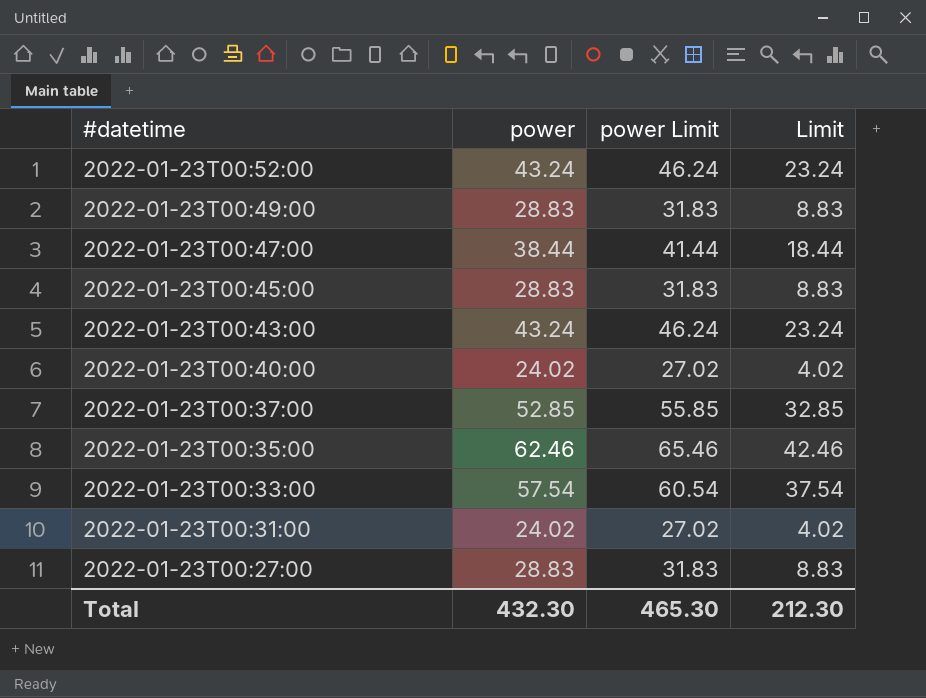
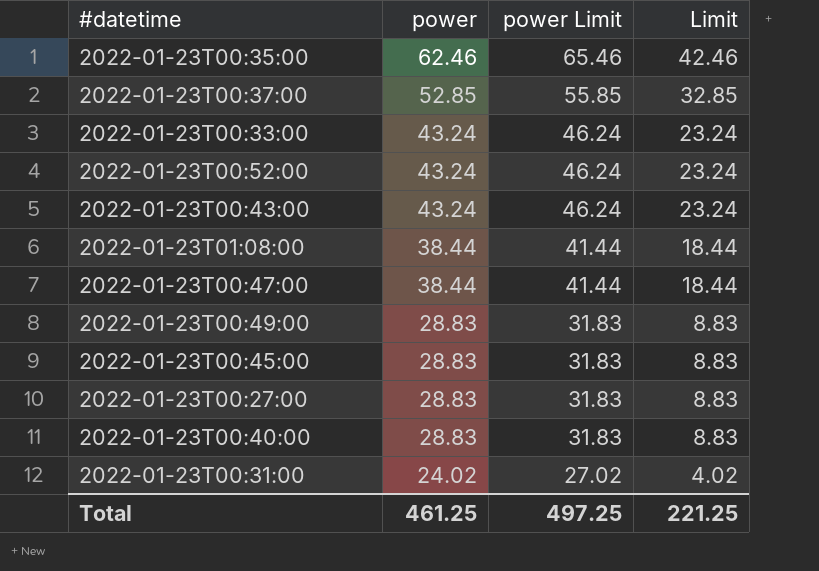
row order: #datetime descending -> power descending
2022-01-23T00:33:00 | power: 57.54 -> 43.24
2022-01-23T00:33:00 | power Limit: 60.54 -> 46.24
2022-01-23T00:33:00 | Limit: 37.54 -> 23.24
row 2022-01-23T01:08:00: none -> 38.44 | 41.44 | 18.44
2022-01-23T00:40:00 | power: 24.02 -> 28.83
2022-01-23T00:40:00 | power Limit: 27.02 -> 31.83
2022-01-23T00:40:00 | Limit: 4.02 -> 8.83
Total | power: 432.30 -> 461.25
Total | power Limit: 465.30 -> 497.25
Total | Limit: 212.30 -> 221.25

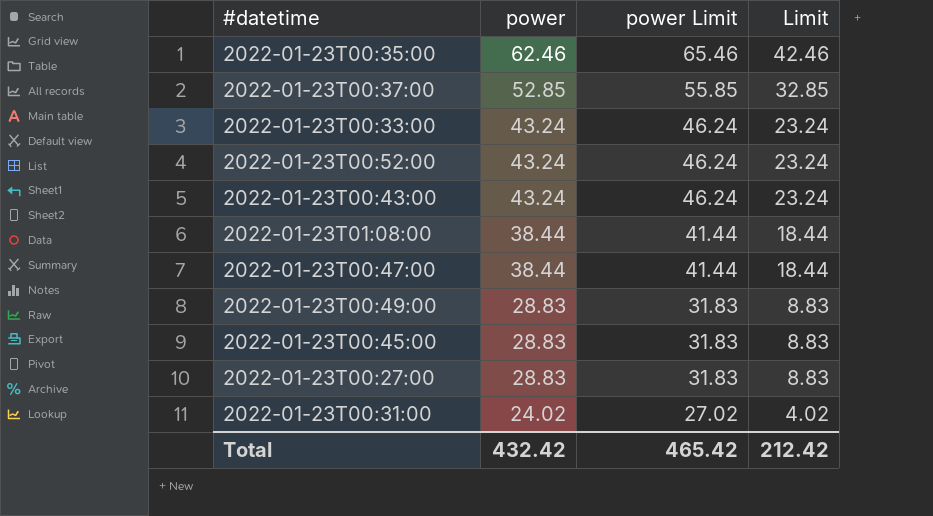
row 2022-01-23T00:40:00: 28.83 | 31.83 | 8.83 -> none
Total | power: 461.25 -> 432.42
Total | power Limit: 497.25 -> 465.42
Total | Limit: 221.25 -> 212.42

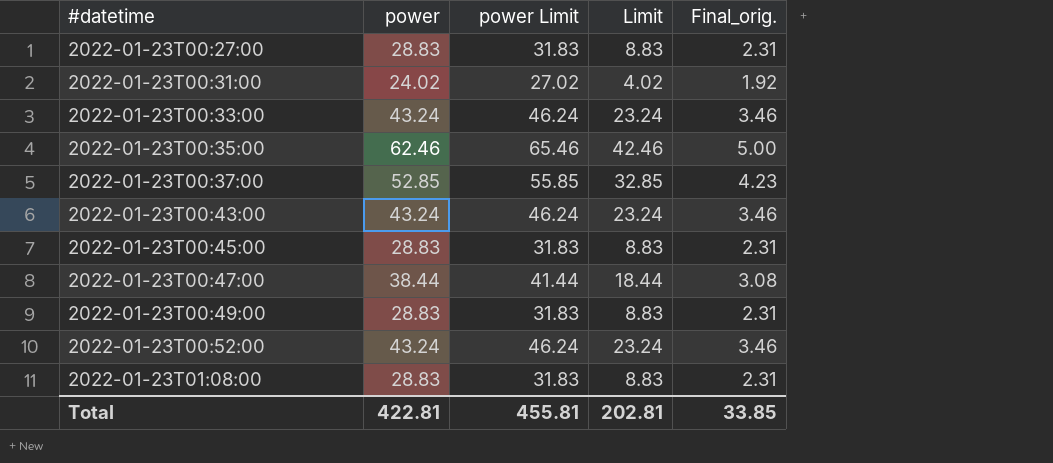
row order: power descending -> #datetime ascending
column Final_orig. | formula: none -> [power] * 0.08
2022-01-23T01:08:00 | power: 38.44 -> 28.83
2022-01-23T01:08:00 | power Limit: 41.44 -> 31.83
2022-01-23T01:08:00 | Limit: 18.44 -> 8.83
Total | power: 432.42 -> 422.81
Total | power Limit: 465.42 -> 455.81
Total | Limit: 212.42 -> 202.81

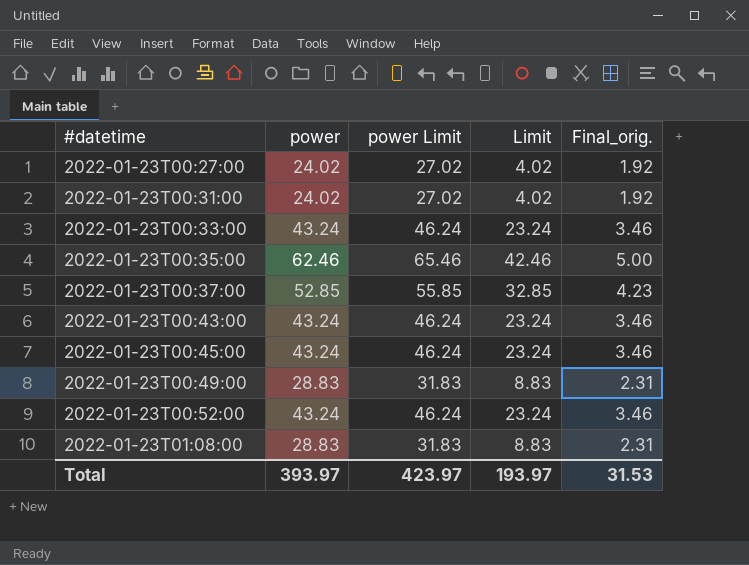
row 2022-01-23T00:47:00: 38.44 | 41.44 | 18.44 | 3.08 -> none
2022-01-23T00:27:00 | power: 28.83 -> 24.02
2022-01-23T00:27:00 | power Limit: 31.83 -> 27.02
2022-01-23T00:27:00 | Limit: 8.83 -> 4.02
2022-01-23T00:27:00 | Final_orig.: 2.31 -> 1.92
2022-01-23T00:45:00 | power: 28.83 -> 43.24
2022-01-23T00:45:00 | power Limit: 31.83 -> 46.24
2022-01-23T00:45:00 | Limit: 8.83 -> 23.24
2022-01-23T00:45:00 | Final_orig.: 2.31 -> 3.46
Total | power: 422.81 -> 393.97
Total | power Limit: 455.81 -> 423.97
Total | Limit: 202.81 -> 193.97
Total | Final_orig.: 33.85 -> 31.53

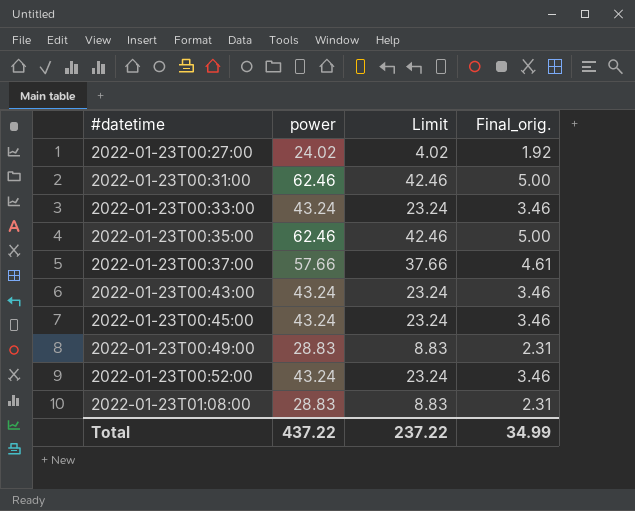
column power Limit | formula: [power] + 3 -> none
2022-01-23T00:31:00 | power: 24.02 -> 62.46
2022-01-23T00:31:00 | Limit: 4.02 -> 42.46
2022-01-23T00:31:00 | Final_orig.: 1.92 -> 5.00
2022-01-23T00:37:00 | power: 52.85 -> 57.66
2022-01-23T00:37:00 | Limit: 32.85 -> 37.66
2022-01-23T00:37:00 | Final_orig.: 4.23 -> 4.61
Total | power: 393.97 -> 437.22
Total | Limit: 193.97 -> 237.22
Total | Final_orig.: 31.53 -> 34.99

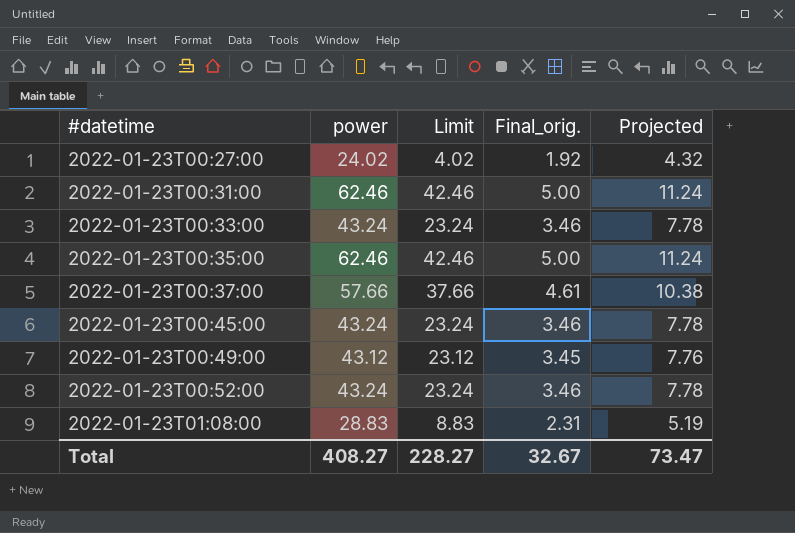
column Projected | formula: none -> [power] * 0.18
row 2022-01-23T00:43:00: 43.24 | 23.24 | 3.46 -> none
2022-01-23T00:49:00 | power: 28.83 -> 43.12
2022-01-23T00:49:00 | Limit: 8.83 -> 23.12
2022-01-23T00:49:00 | Final_orig.: 2.31 -> 3.45
Total | power: 437.22 -> 408.27
Total | Limit: 237.22 -> 228.27
Total | Final_orig.: 34.99 -> 32.67

